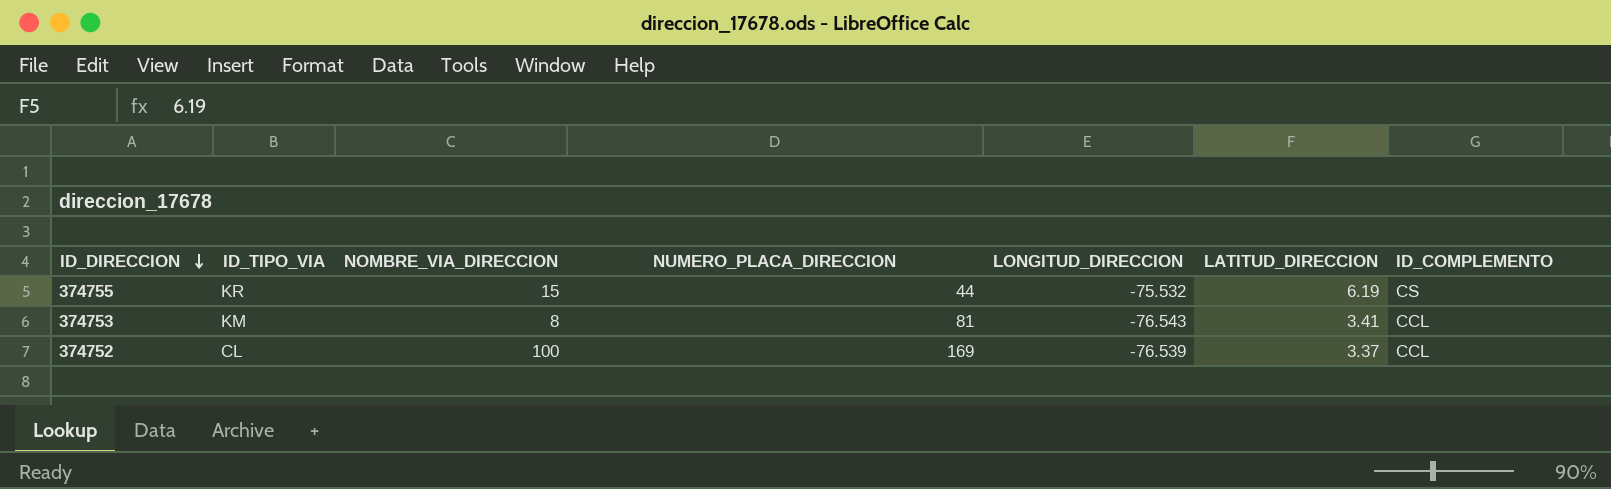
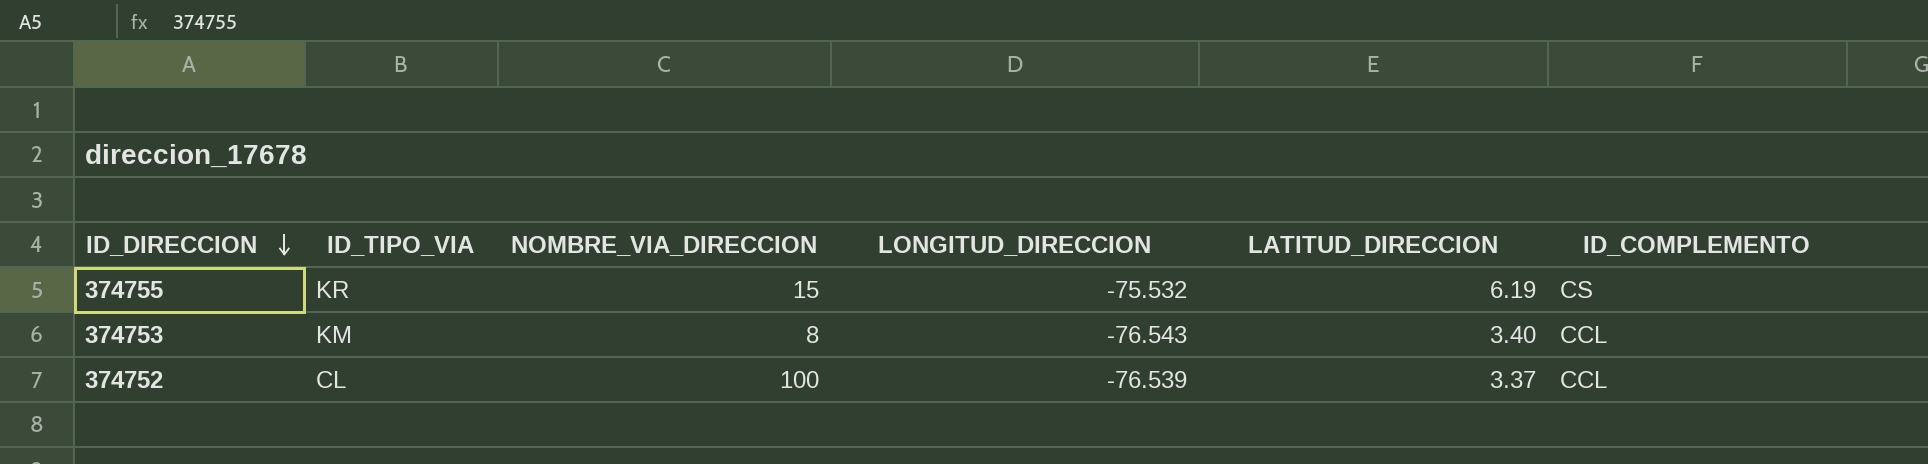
column NUMERO_PLACA_DIRECCION | position: 4 -> none
374753 | LATITUD_DIRECCION: 3.41 -> 3.40

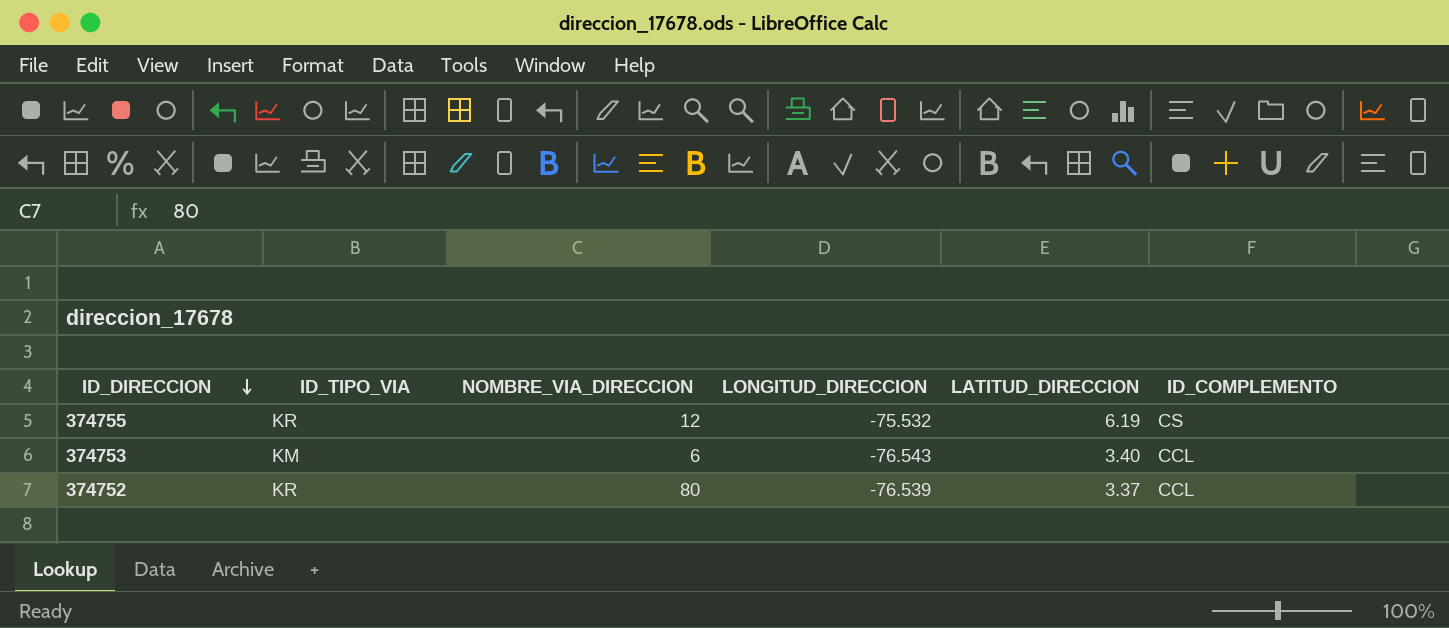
374755 | NOMBRE_VIA_DIRECCION: 15 -> 12
374753 | NOMBRE_VIA_DIRECCION: 8 -> 6
374752 | ID_TIPO_VIA: CL -> KR
374752 | NOMBRE_VIA_DIRECCION: 100 -> 80

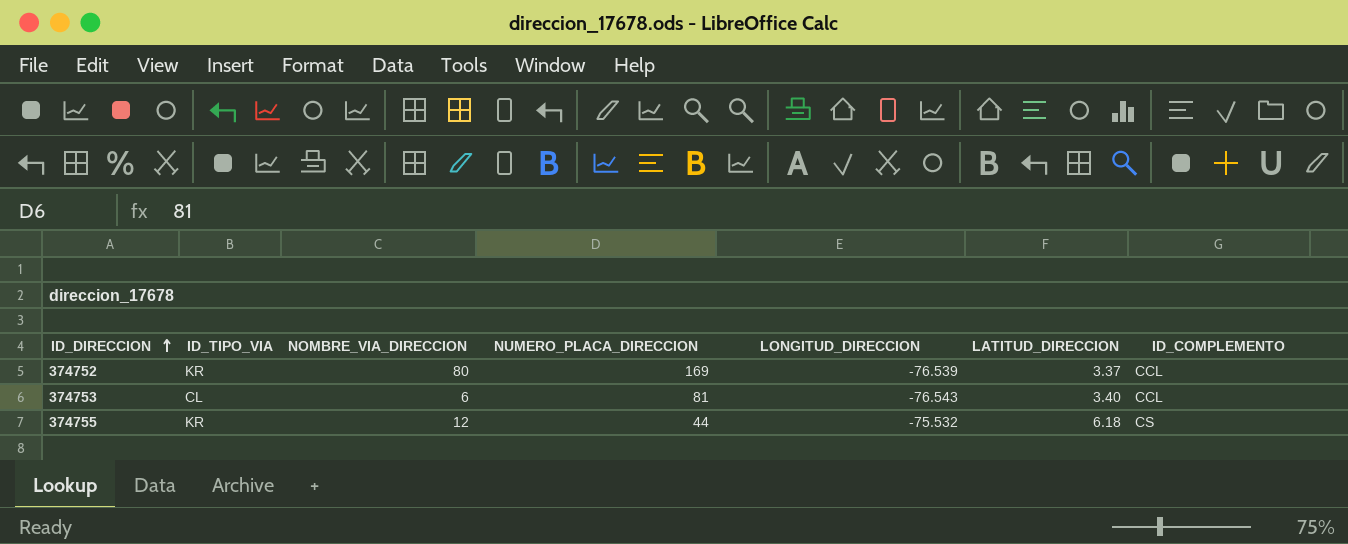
row order: ID_DIRECCION descending -> ID_DIRECCION ascending
column NUMERO_PLACA_DIRECCION | position: none -> 4
374753 | ID_TIPO_VIA: KM -> CL
374755 | LATITUD_DIRECCION: 6.19 -> 6.18

